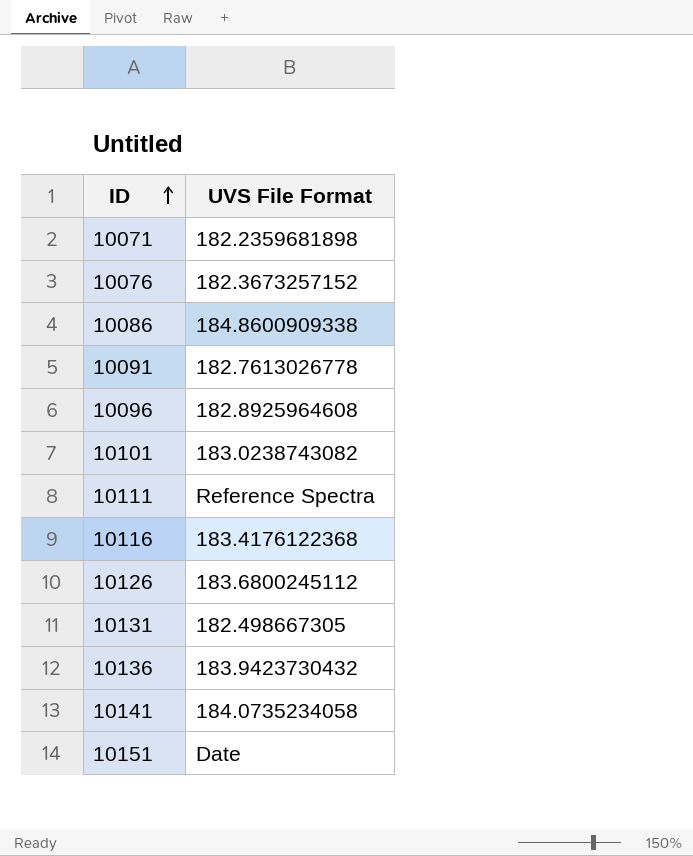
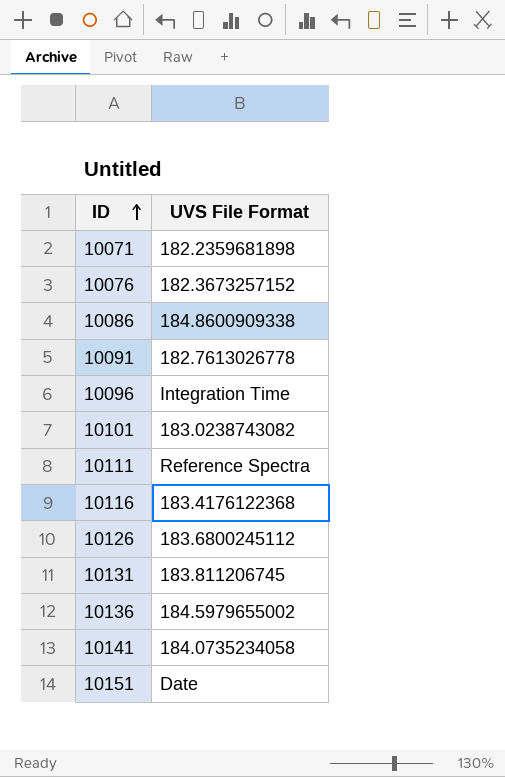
10096 | UVS File Format: 182.8925964608 -> Integration Time
10131 | UVS File Format: 182.498667305 -> 183.811206745
10136 | UVS File Format: 183.9423730432 -> 184.5979655002

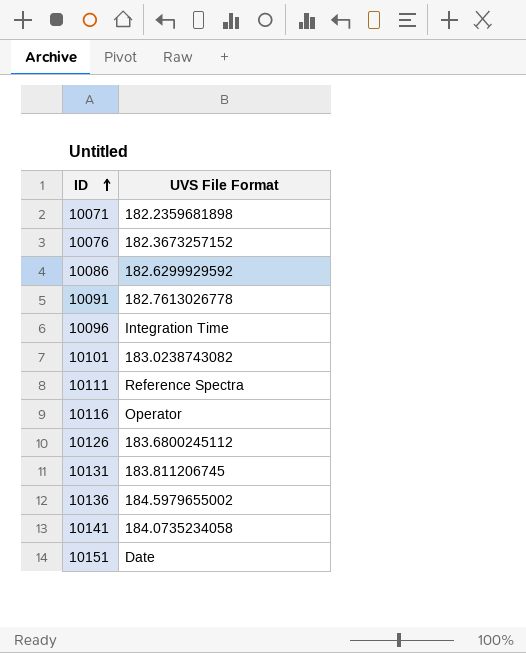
10086 | UVS File Format: 184.8600909338 -> 182.6299929592
10116 | UVS File Format: 183.4176122368 -> Operator

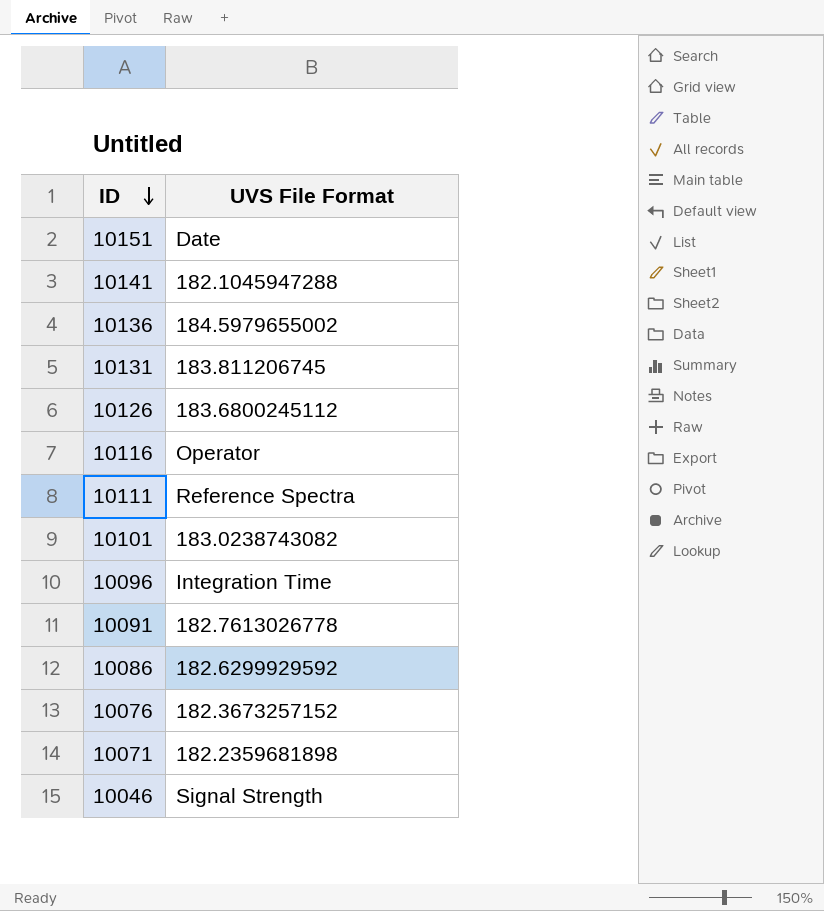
row order: ID ascending -> ID descending
10141 | UVS File Format: 184.0735234058 -> 182.1045947288
row 10046: none -> Signal Strength

